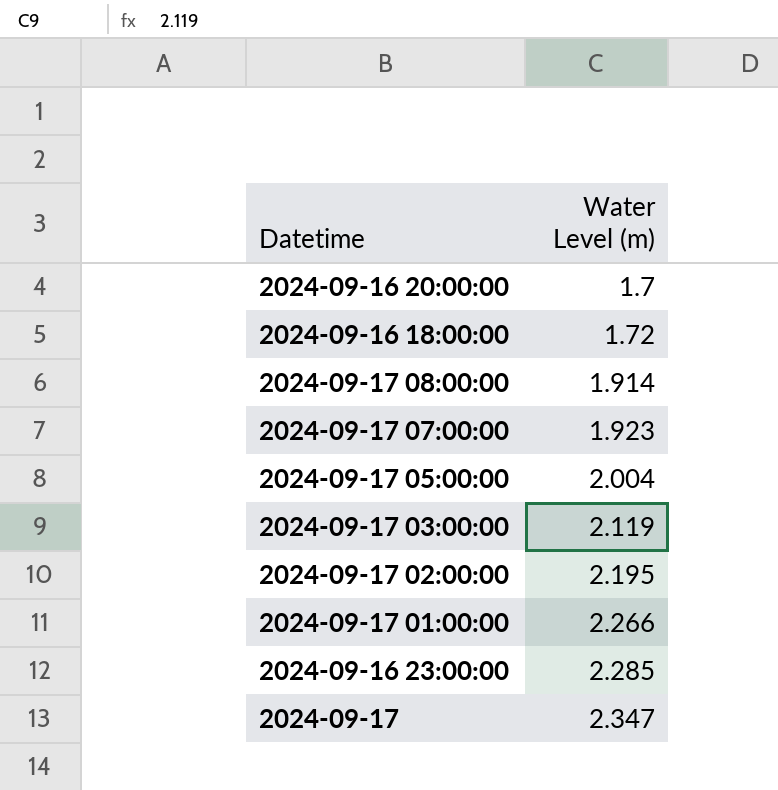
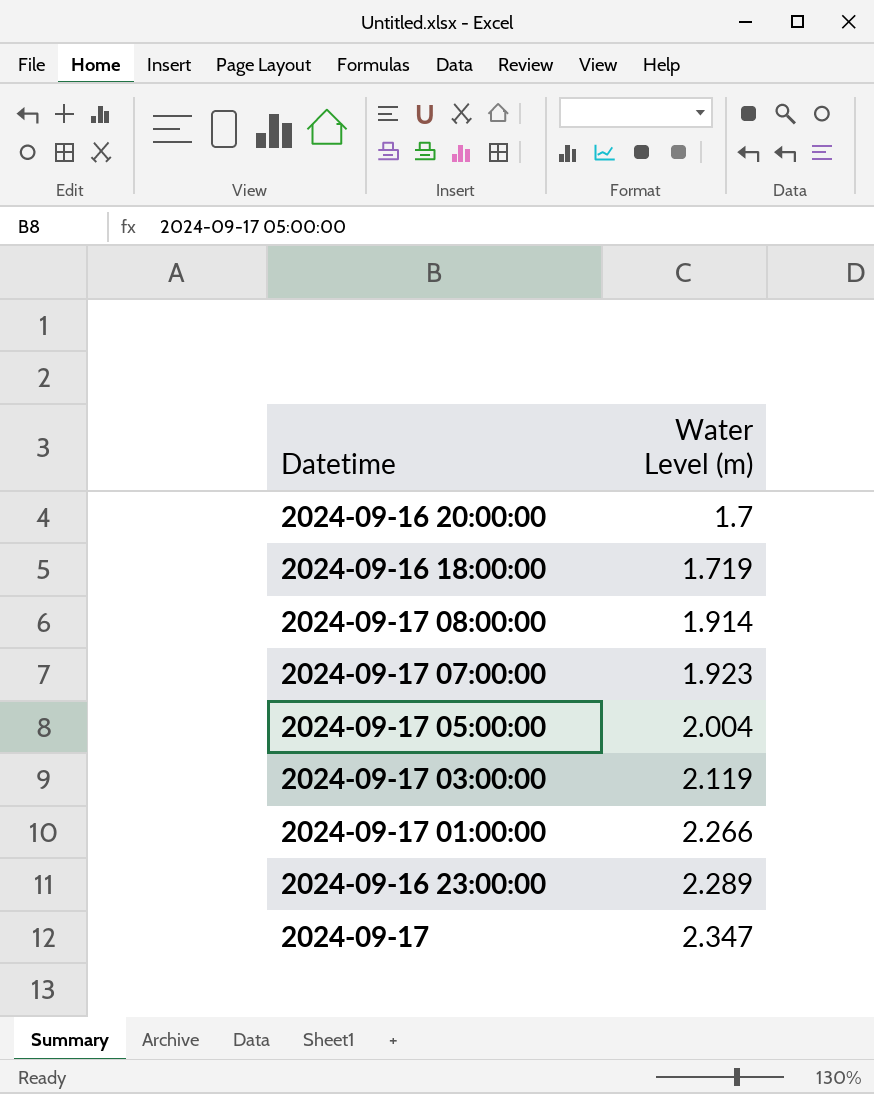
row 2024-09-17 02:00:00: 2.195 -> none
2024-09-16 18:00:00 | Water Level (m): 1.72 -> 1.719
2024-09-16 23:00:00 | Water Level (m): 2.285 -> 2.289

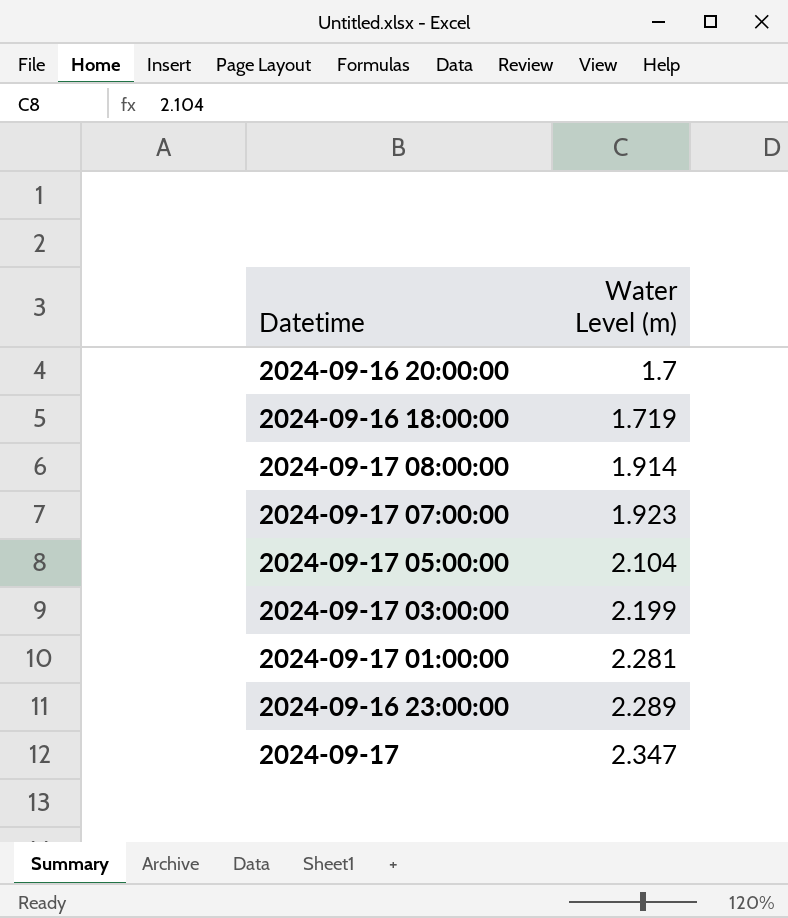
2024-09-17 05:00:00 | Water Level (m): 2.004 -> 2.104
2024-09-17 03:00:00 | Water Level (m): 2.119 -> 2.199
2024-09-17 01:00:00 | Water Level (m): 2.266 -> 2.281

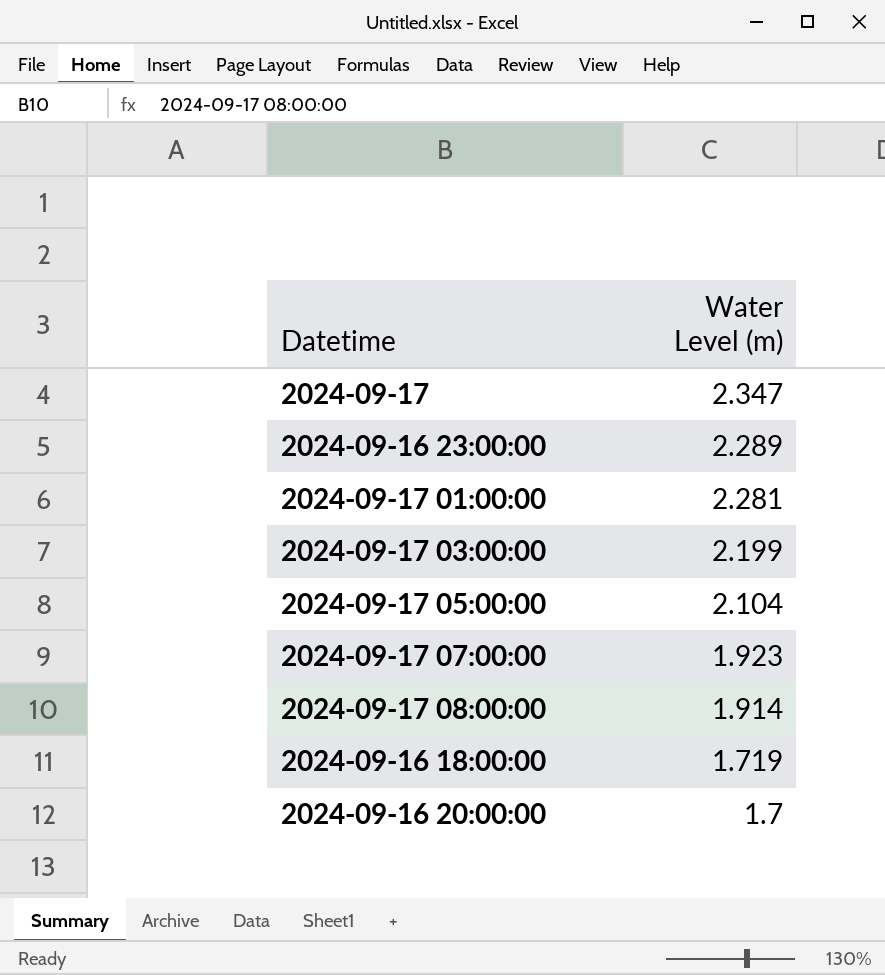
row order: Water Level (m) ascending -> Water Level (m) descending

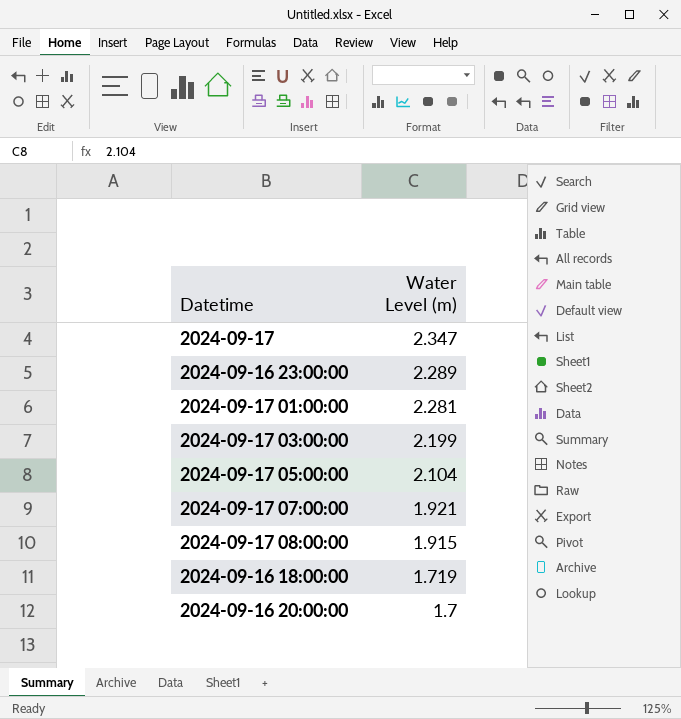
2024-09-17 07:00:00 | Water Level (m): 1.923 -> 1.921
2024-09-17 08:00:00 | Water Level (m): 1.914 -> 1.915

